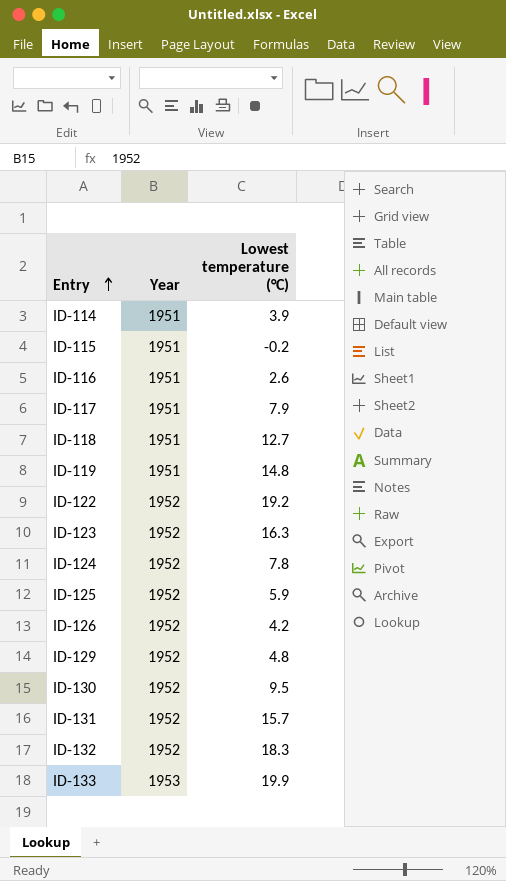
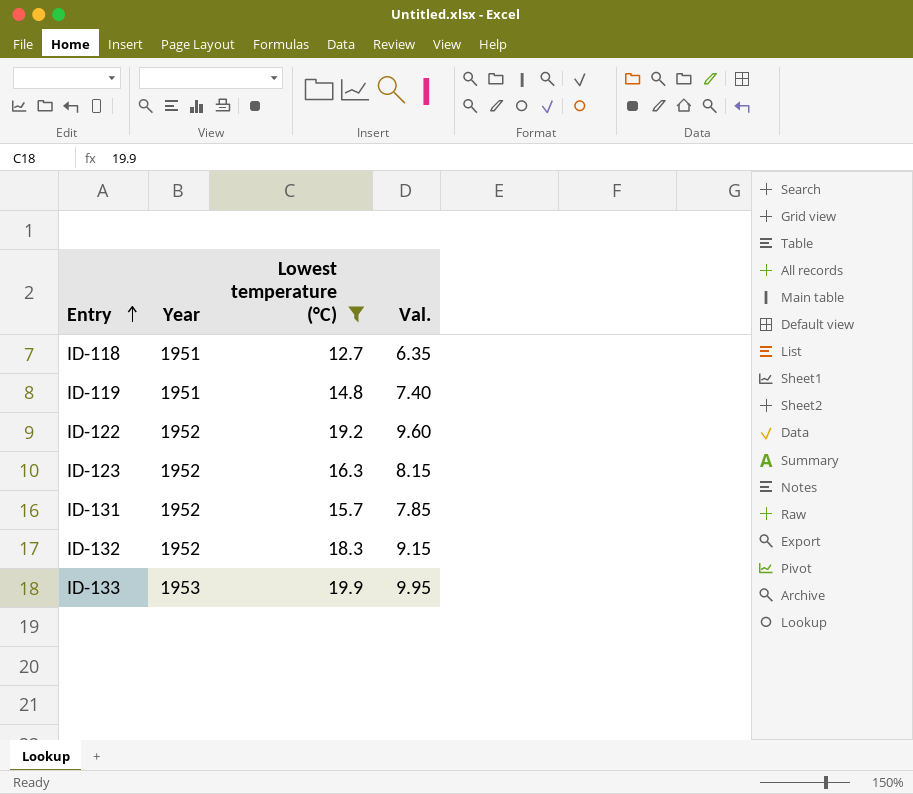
filter: none -> Lowest temperature (°C) >= 12.7
column Val. | formula: none -> [Lowest temperature (°C)] * 0.5

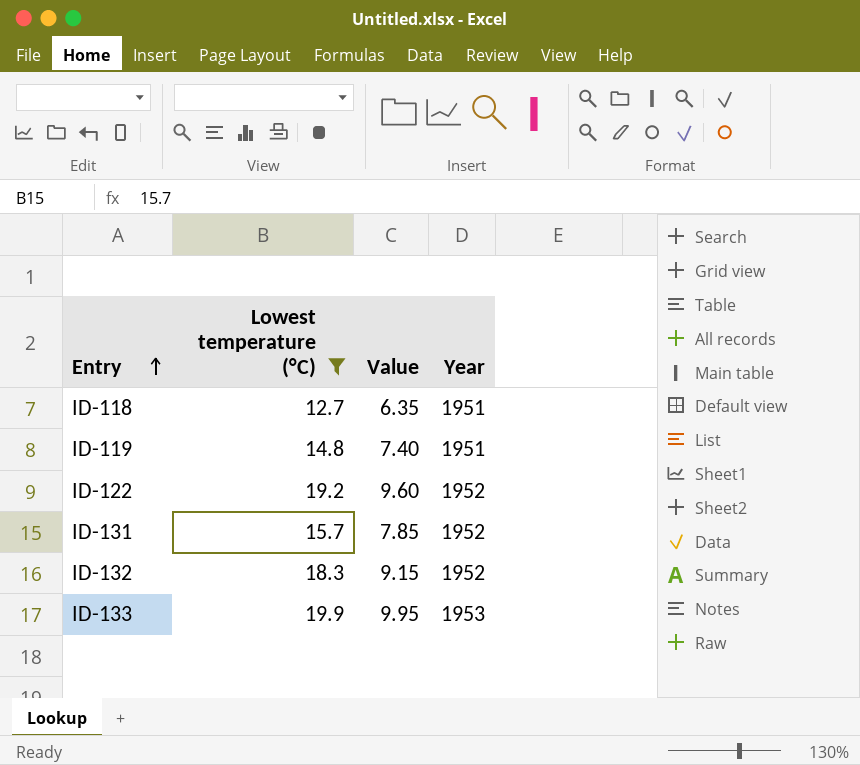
column name: Val. -> Value
column Year | position: 2 -> 4
row ID-123: 1952 | 16.3 | 8.15 -> none

